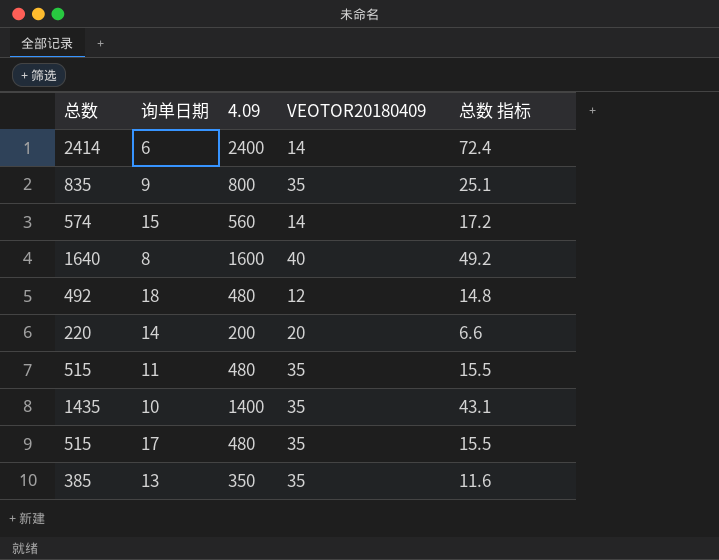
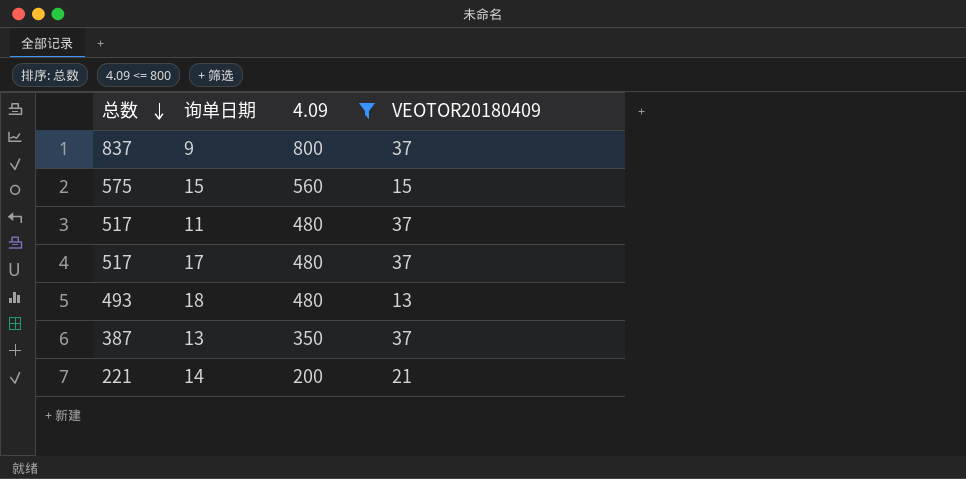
filter: none -> 4.09 <= 800
row order: none -> 总数 descending
column 总数 指标 | formula: [总数] * 0.03 -> none
9 | 总数: 835 -> 837
9 | VEOTOR20180409: 35 -> 37
15 | 总数: 574 -> 575
15 | VEOTOR20180409: 14 -> 15
11 | 总数: 515 -> 517
11 | VEOTOR20180409: 35 -> 37
17 | 总数: 515 -> 517
17 | VEOTOR20180409: 35 -> 37
18 | 总数: 492 -> 493
18 | VEOTOR20180409: 12 -> 13
13 | 总数: 385 -> 387
13 | VEOTOR20180409: 35 -> 37
14 | 总数: 220 -> 221
14 | VEOTOR20180409: 20 -> 21

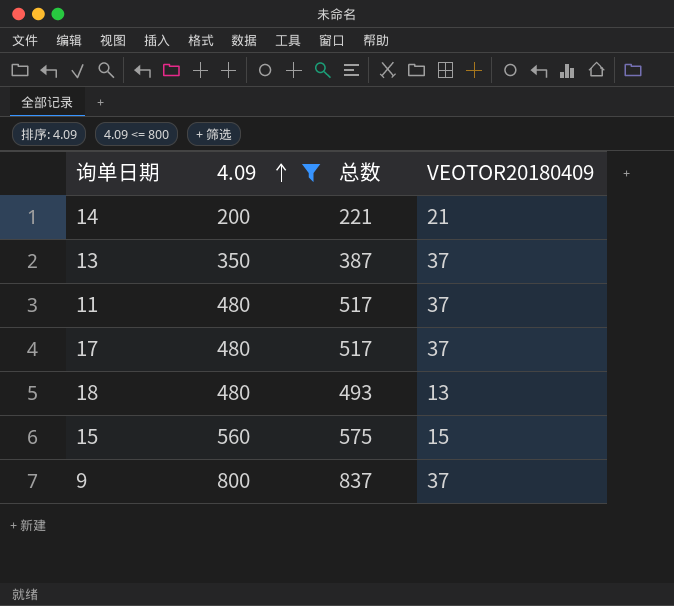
row order: 总数 descending -> 4.09 ascending
column 总数 | position: 1 -> 3

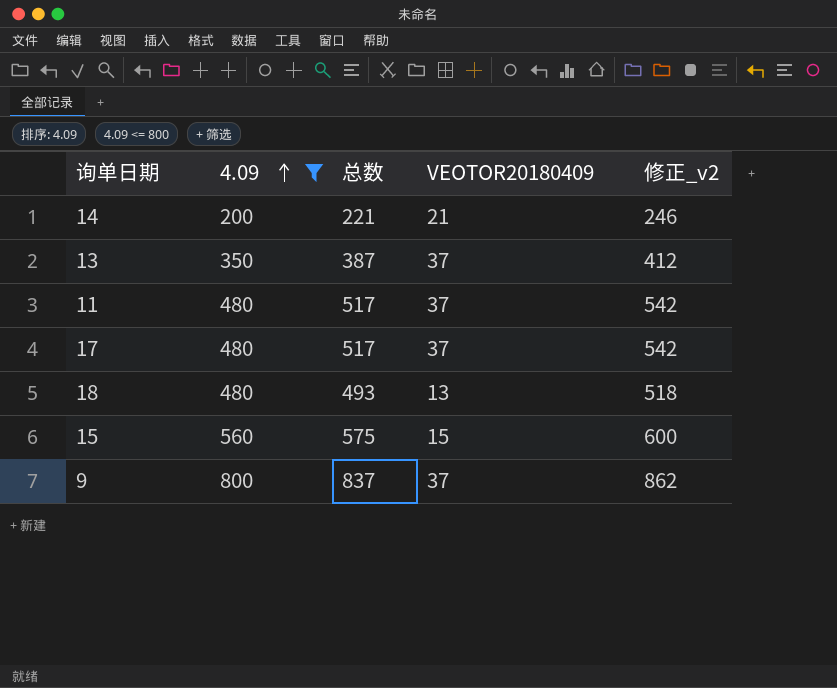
column 修正_v2 | formula: none -> [总数] + 25

